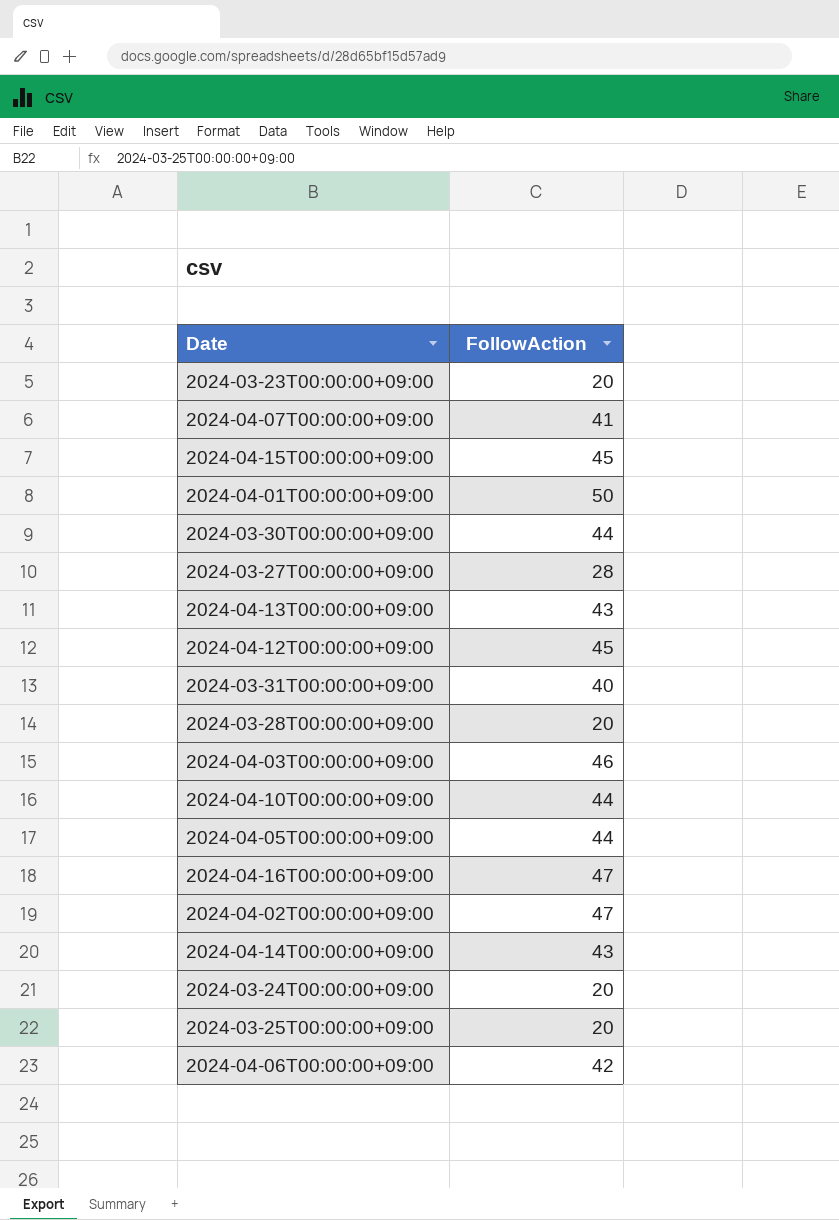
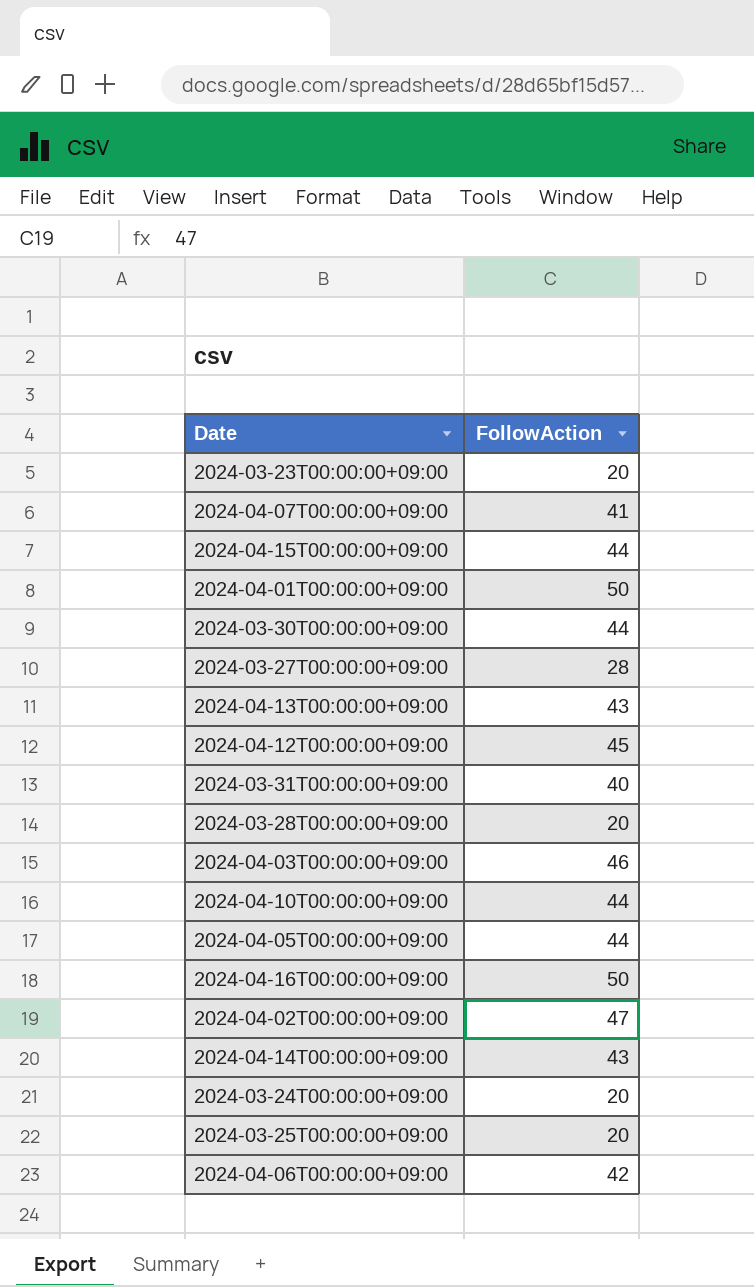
2024-04-15T00:00:00+09:00 | FollowAction: 45 -> 44
2024-04-16T00:00:00+09:00 | FollowAction: 47 -> 50

